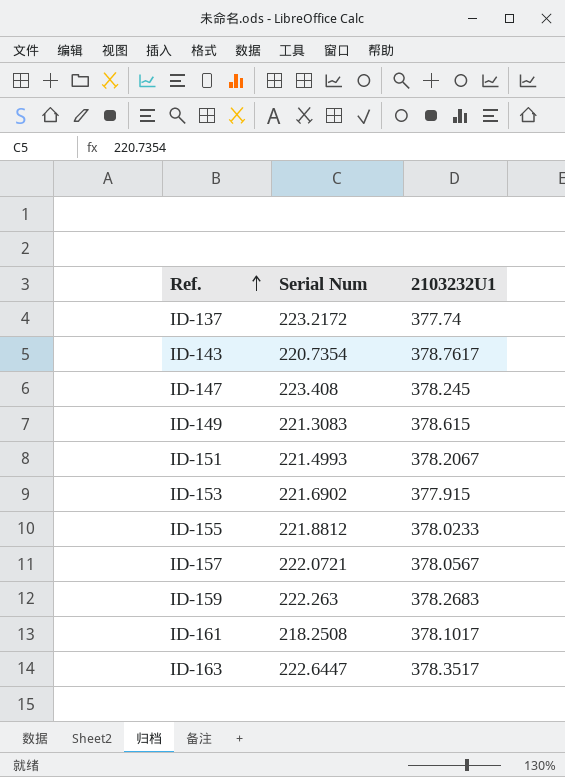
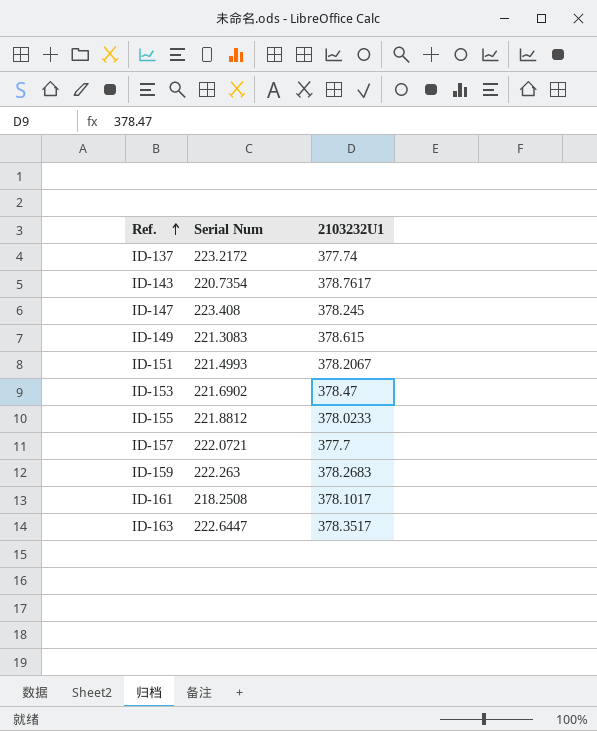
ID-153 | 2103232U1: 377.915 -> 378.47
ID-157 | 2103232U1: 378.0567 -> 377.7

